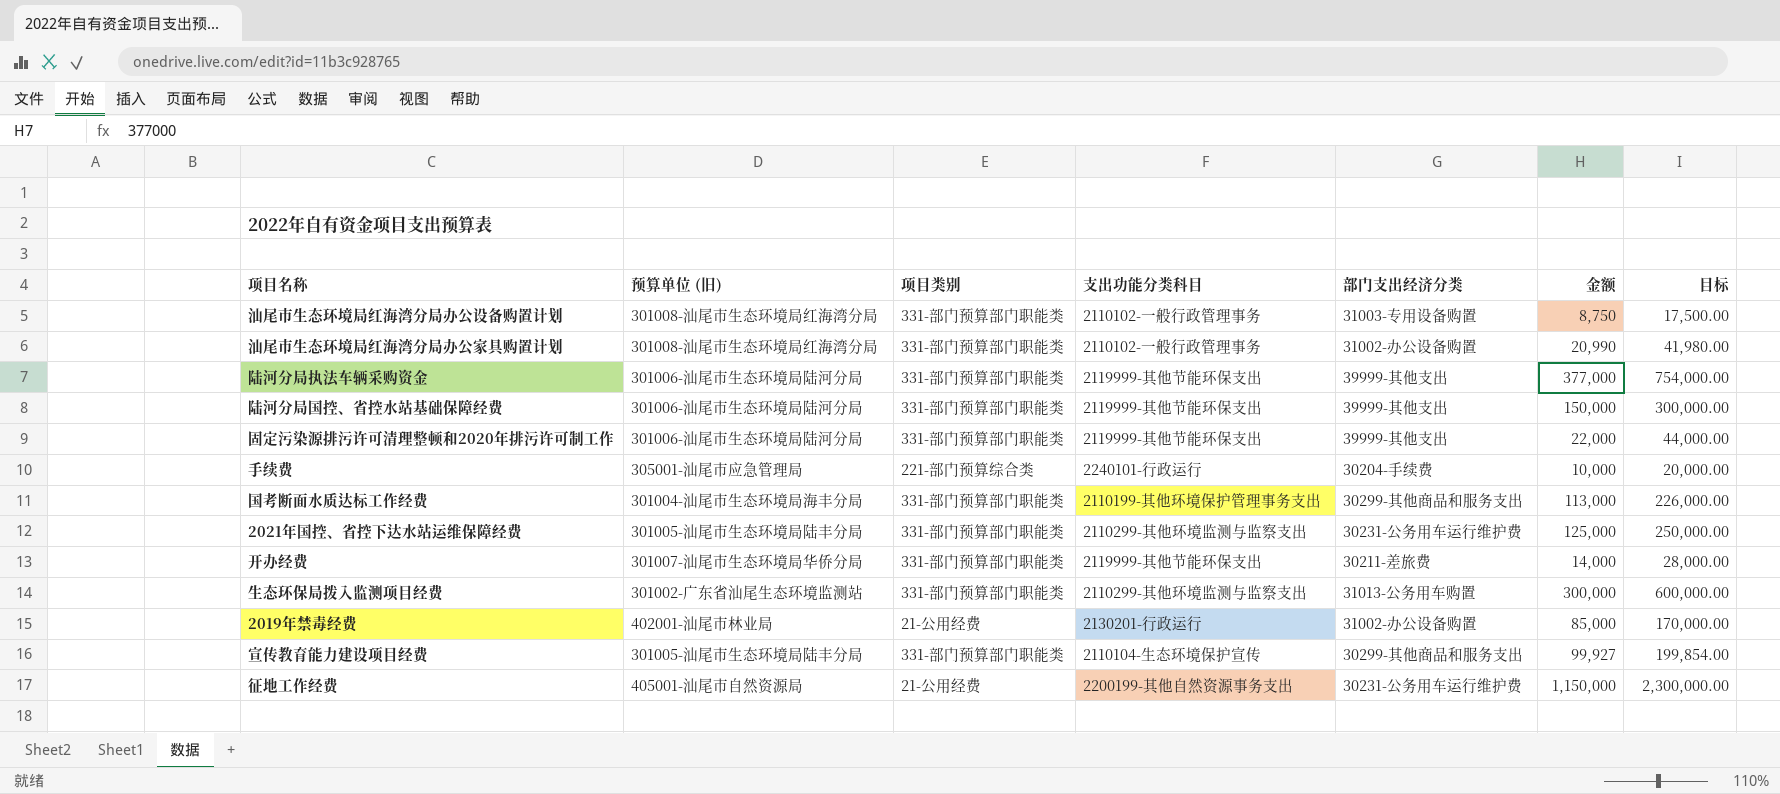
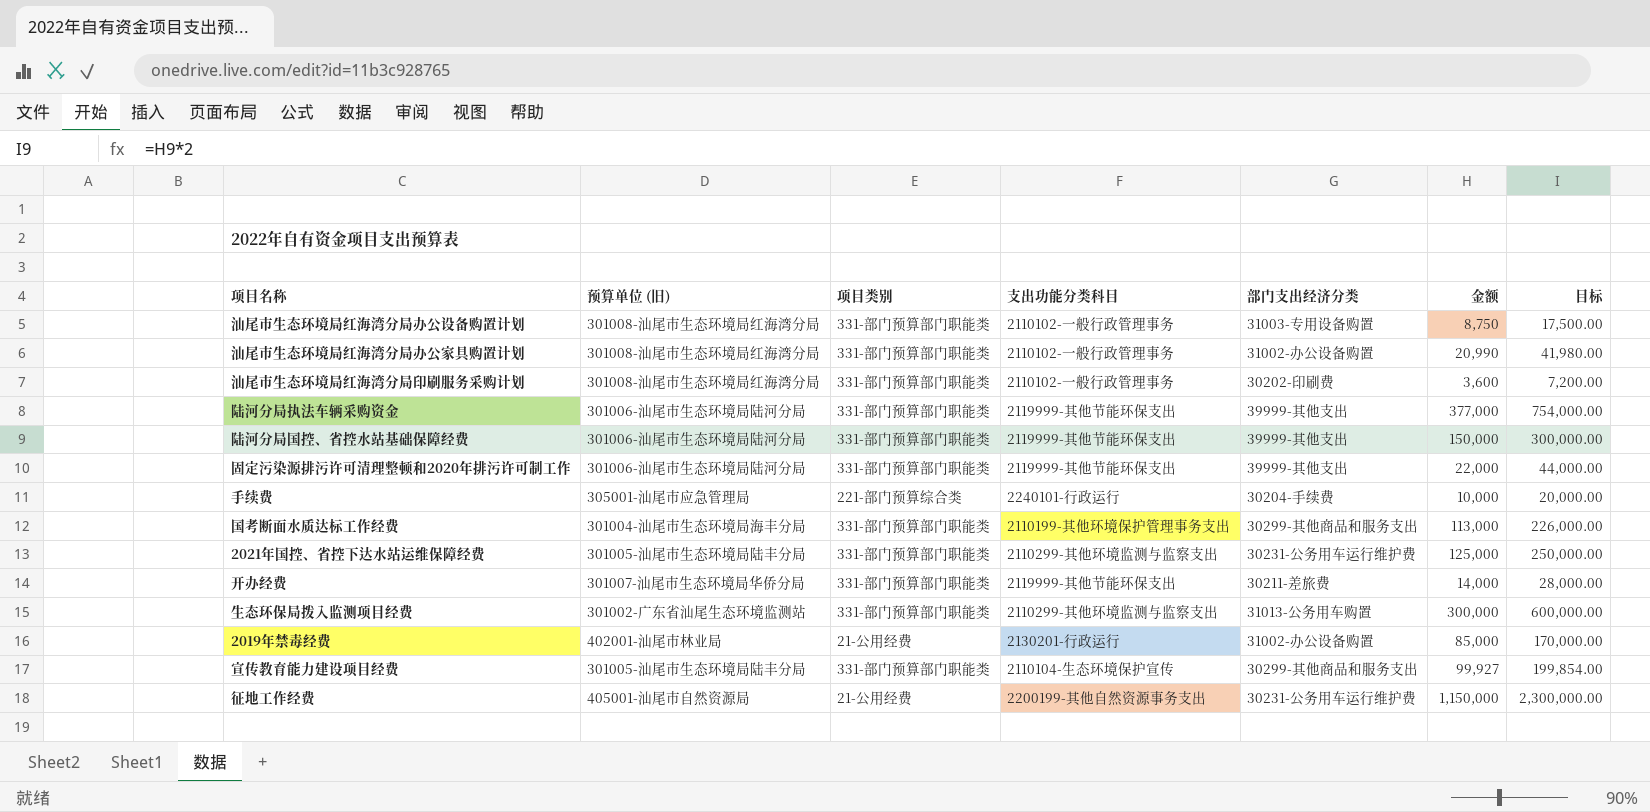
row 汕尾市生态环境局红海湾分局印刷服务采购计划: none -> 301008-汕尾市生态环境局红海湾分局 | 331-部门预算部门职能类 | 2110102-一般行政管理事务 | 30202-印刷费 | 3,600 | 7,200.00

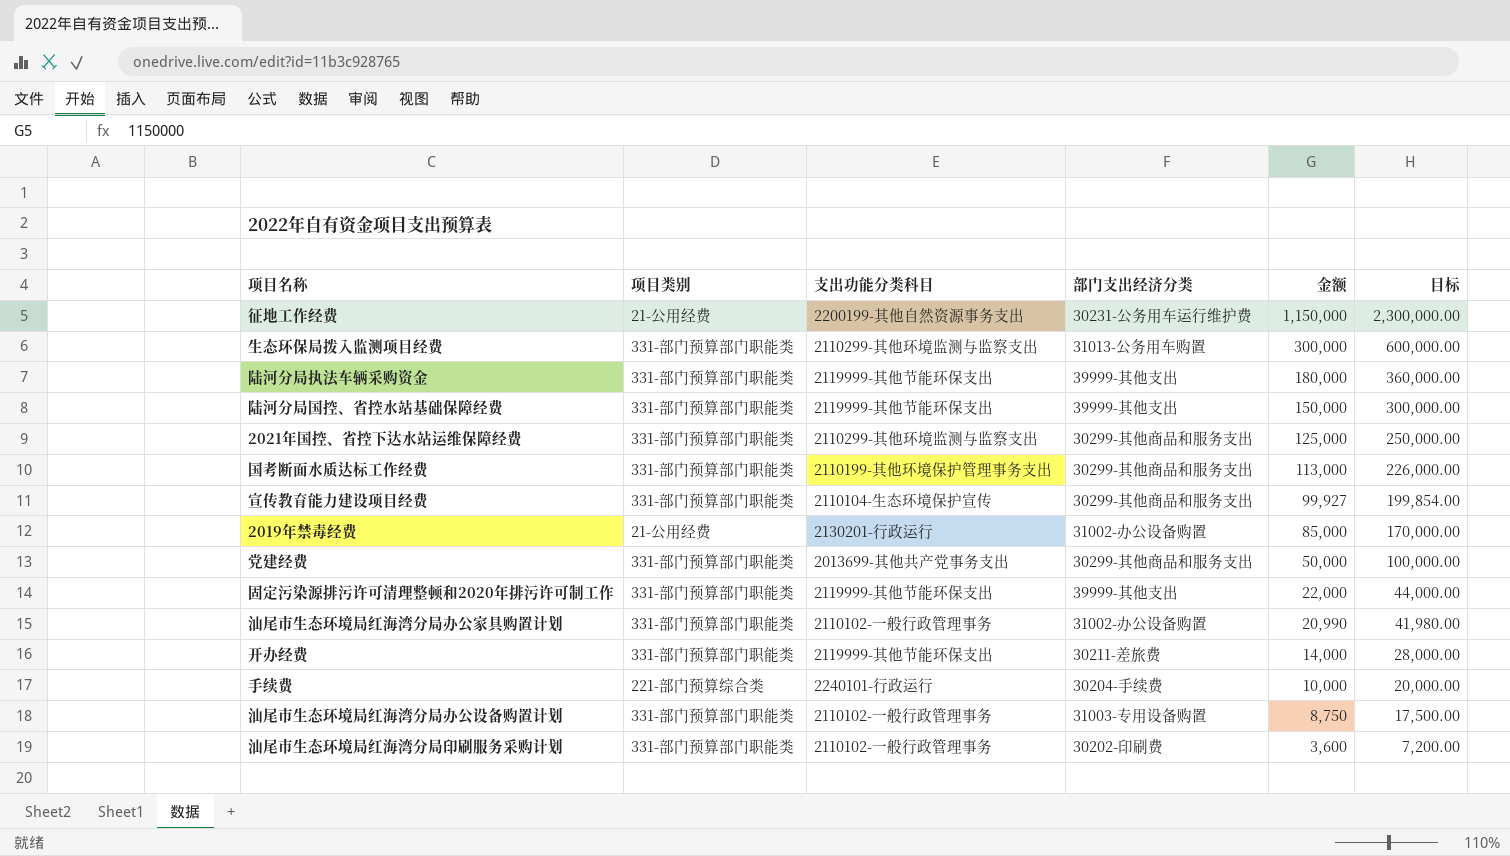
row order: none -> 金额 descending
column 预算单位 (旧) | position: 2 -> none
陆河分局执法车辆采购资金 | 金额: 377,000 -> 180,000
陆河分局执法车辆采购资金 | 目标: 754,000.00 -> 360,000.00
2021年国控、省控下达水站运维保障经费 | 部门支出经济分类: 30231-公务用车运行维护费 -> 30299-其他商品和服务支出
row 党建经费: none -> 331-部门预算部门职能类 | 2013699-其他共产党事务支出 | 30299-其他商品和服务支出 | 50,000 | 100,000.00

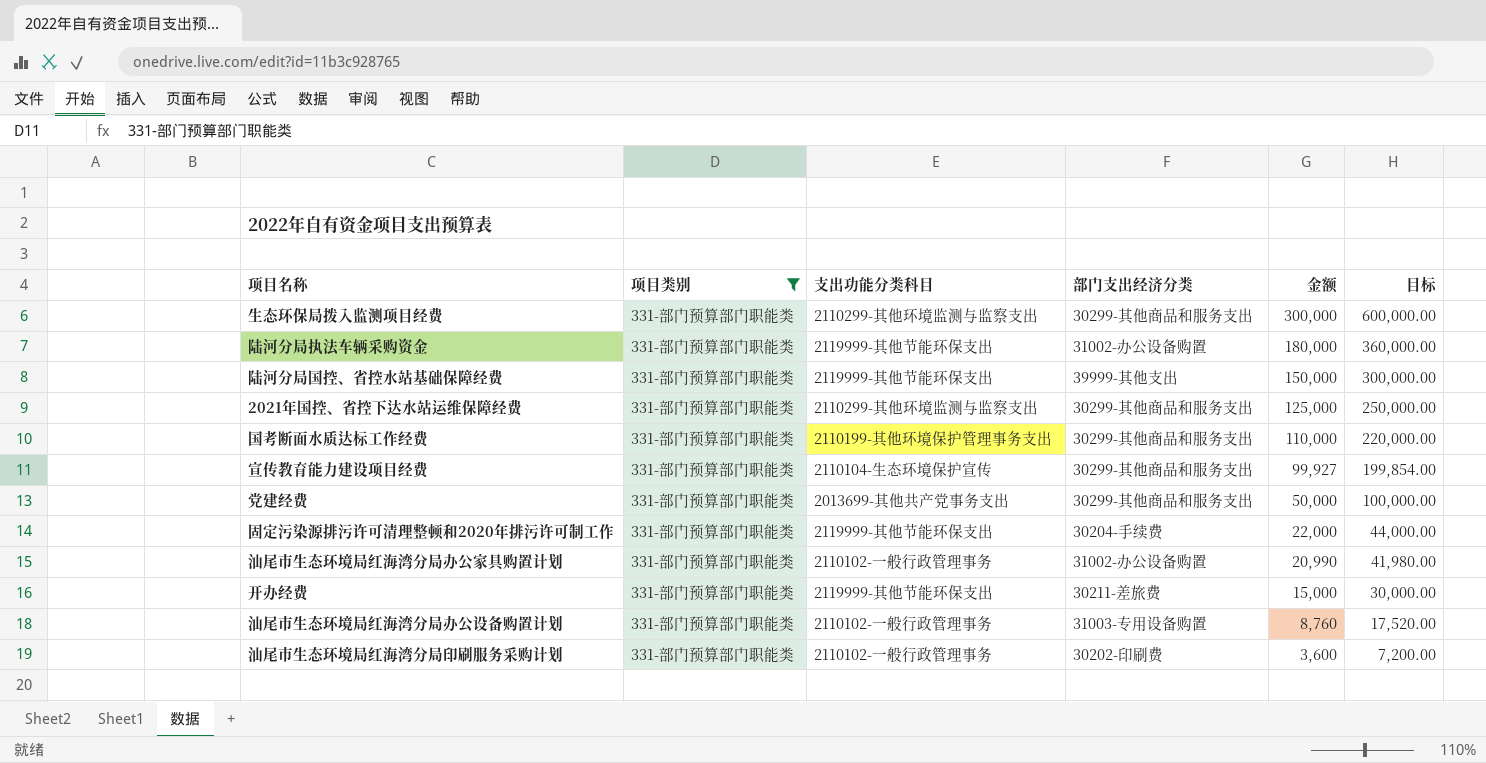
filter: none -> 项目类别 = 331-部门预算部门职能类
生态环保局拨入监测项目经费 | 部门支出经济分类: 31013-公务用车购置 -> 30299-其他商品和服务支出
陆河分局执法车辆采购资金 | 部门支出经济分类: 39999-其他支出 -> 31002-办公设备购置
国考断面水质达标工作经费 | 金额: 113,000 -> 110,000
国考断面水质达标工作经费 | 目标: 226,000.00 -> 220,000.00
固定污染源排污许可清理整顿和2020年排污许可制工作 | 部门支出经济分类: 39999-其他支出 -> 30204-手续费
开办经费 | 金额: 14,000 -> 15,000
开办经费 | 目标: 28,000.00 -> 30,000.00
汕尾市生态环境局红海湾分局办公设备购置计划 | 金额: 8,750 -> 8,760
汕尾市生态环境局红海湾分局办公设备购置计划 | 目标: 17,500.00 -> 17,520.00

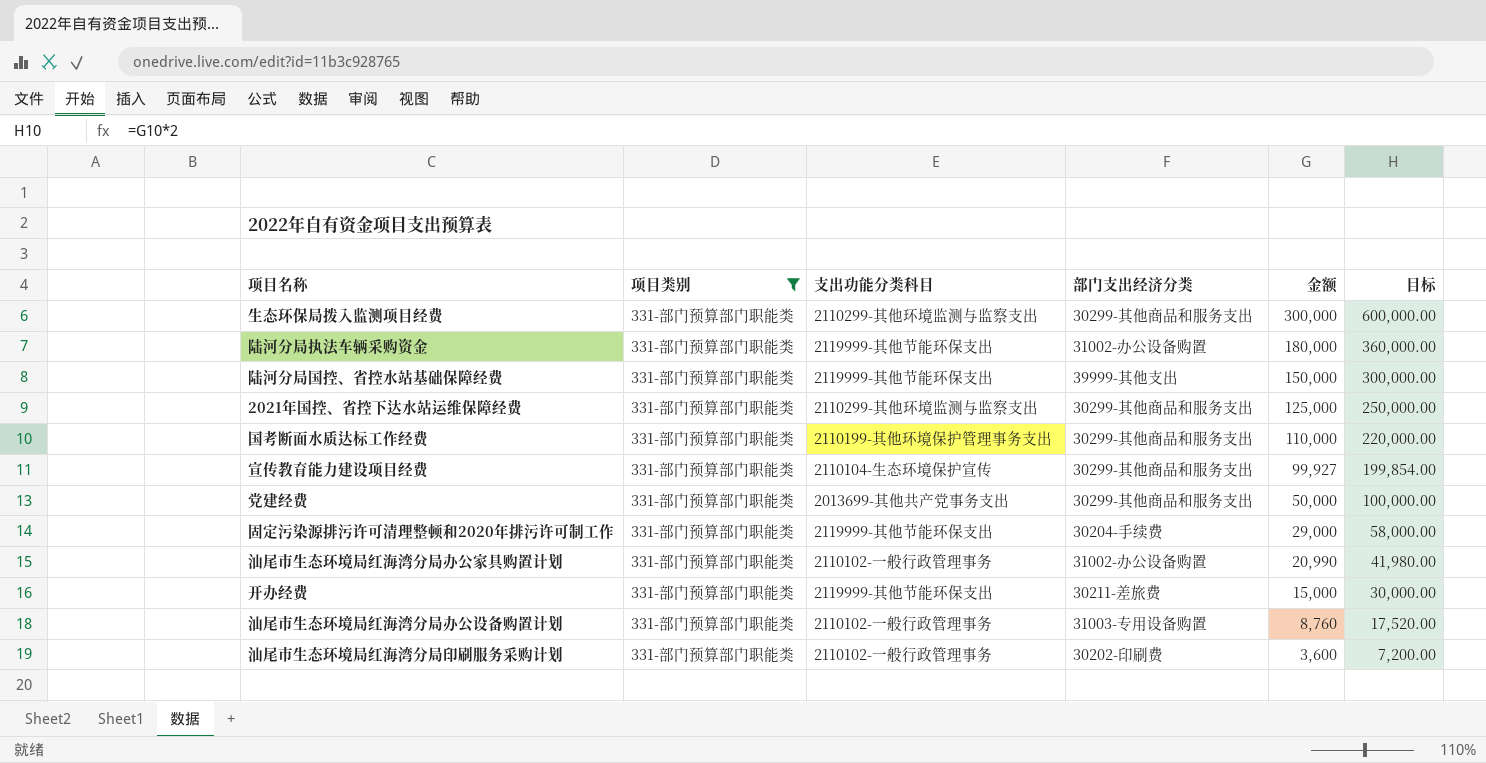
固定污染源排污许可清理整顿和2020年排污许可制工作 | 金额: 22,000 -> 29,000
固定污染源排污许可清理整顿和2020年排污许可制工作 | 目标: 44,000.00 -> 58,000.00

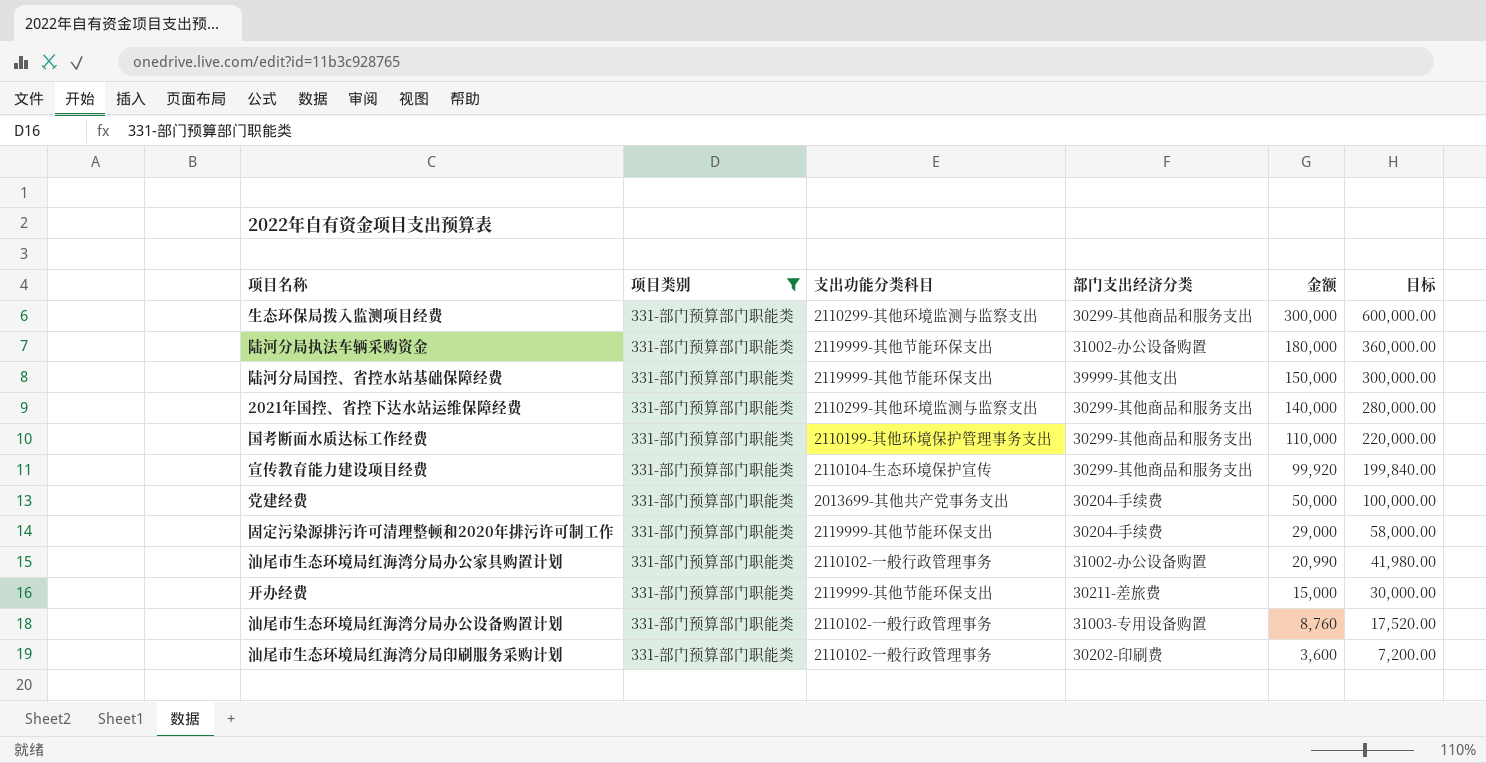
2021年国控、省控下达水站运维保障经费 | 金额: 125,000 -> 140,000
2021年国控、省控下达水站运维保障经费 | 目标: 250,000.00 -> 280,000.00
宣传教育能力建设项目经费 | 金额: 99,927 -> 99,920
宣传教育能力建设项目经费 | 目标: 199,854.00 -> 199,840.00
党建经费 | 部门支出经济分类: 30299-其他商品和服务支出 -> 30204-手续费

